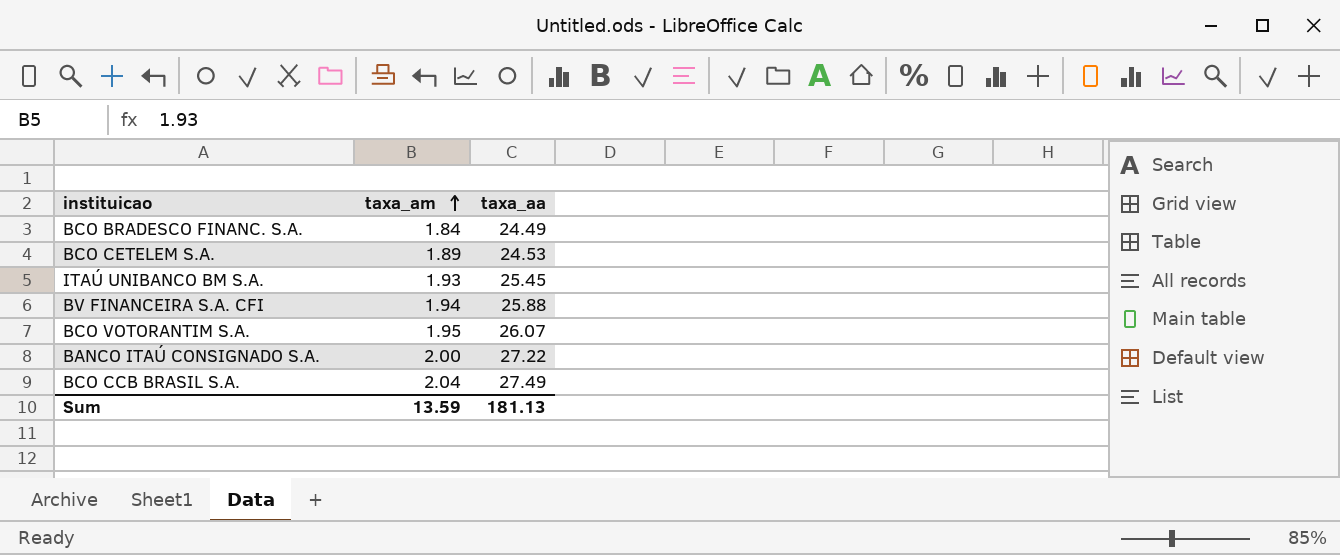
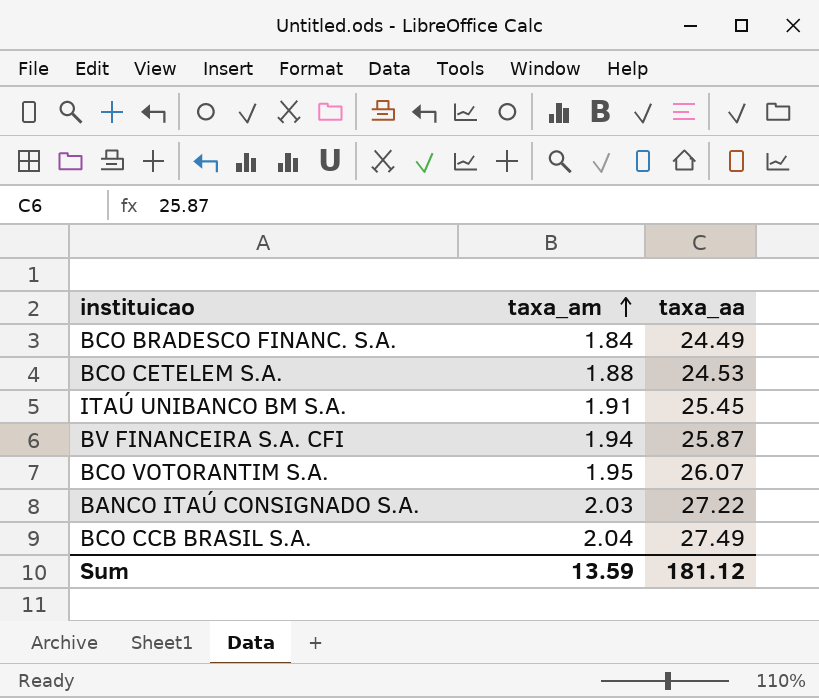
BCO CETELEM S.A. | taxa_am: 1.89 -> 1.88
ITAÚ UNIBANCO BM S.A. | taxa_am: 1.93 -> 1.91
BV FINANCEIRA S.A. CFI | taxa_aa: 25.88 -> 25.87
BANCO ITAÚ CONSIGNADO S.A. | taxa_am: 2.00 -> 2.03
Sum | taxa_aa: 181.13 -> 181.12

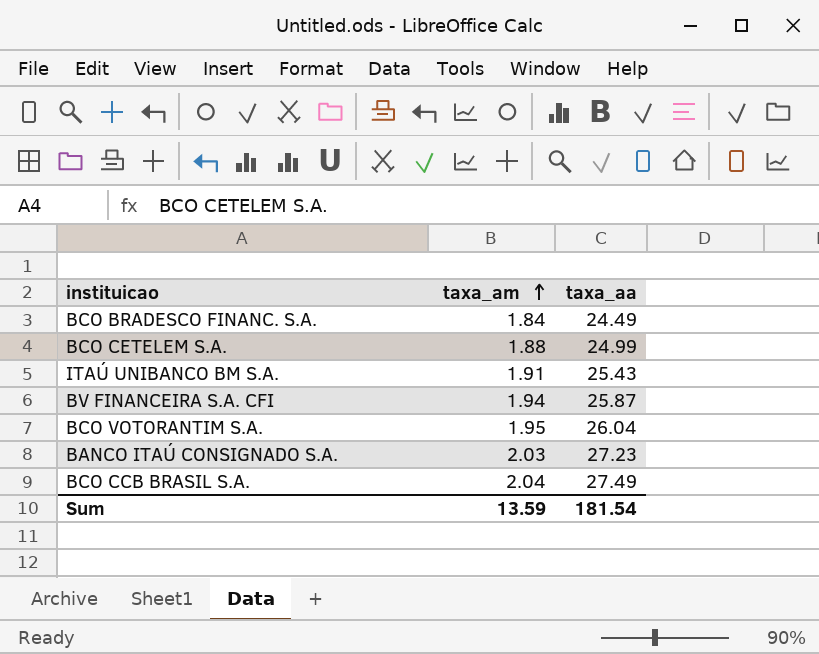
BCO CETELEM S.A. | taxa_aa: 24.53 -> 24.99
ITAÚ UNIBANCO BM S.A. | taxa_aa: 25.45 -> 25.43
BCO VOTORANTIM S.A. | taxa_aa: 26.07 -> 26.04
BANCO ITAÚ CONSIGNADO S.A. | taxa_aa: 27.22 -> 27.23
Sum | taxa_aa: 181.12 -> 181.54

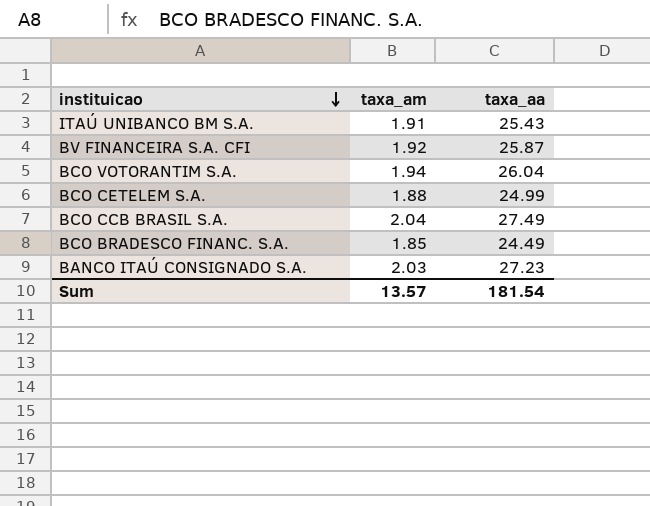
row order: taxa_am ascending -> instituicao descending
BV FINANCEIRA S.A. CFI | taxa_am: 1.94 -> 1.92
BCO VOTORANTIM S.A. | taxa_am: 1.95 -> 1.94
BCO BRADESCO FINANC. S.A. | taxa_am: 1.84 -> 1.85
Sum | taxa_am: 13.59 -> 13.57

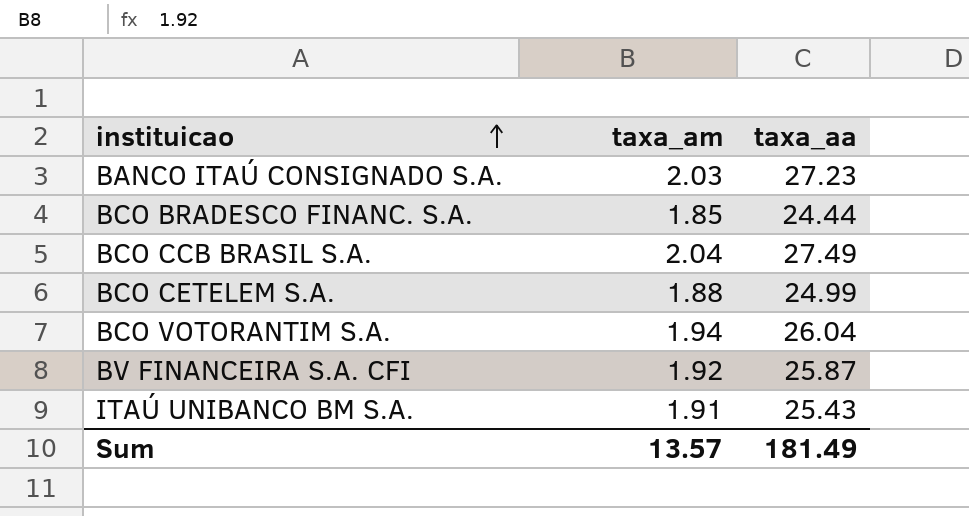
row order: instituicao descending -> instituicao ascending
BCO BRADESCO FINANC. S.A. | taxa_aa: 24.49 -> 24.44
Sum | taxa_aa: 181.54 -> 181.49

